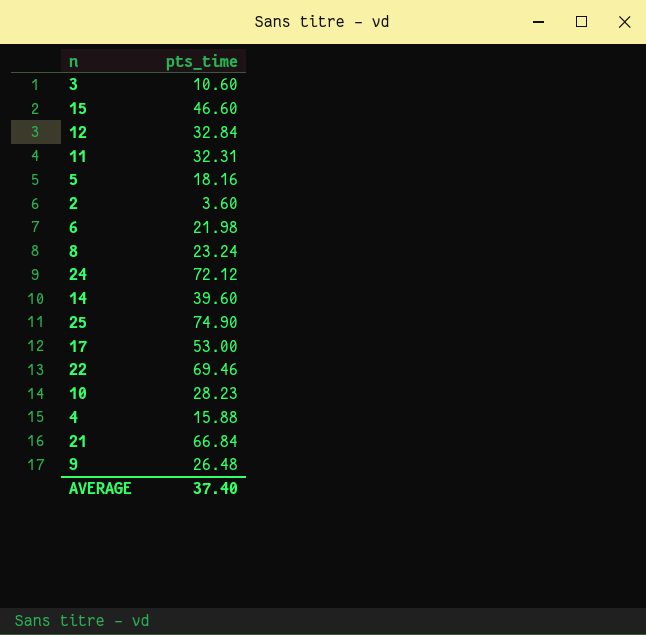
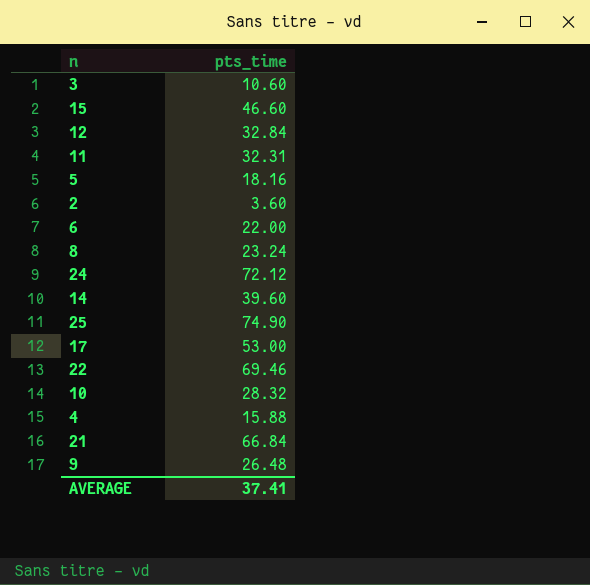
6 | pts_time: 21.98 -> 22.00
10 | pts_time: 28.23 -> 28.32
AVERAGE | pts_time: 37.40 -> 37.41

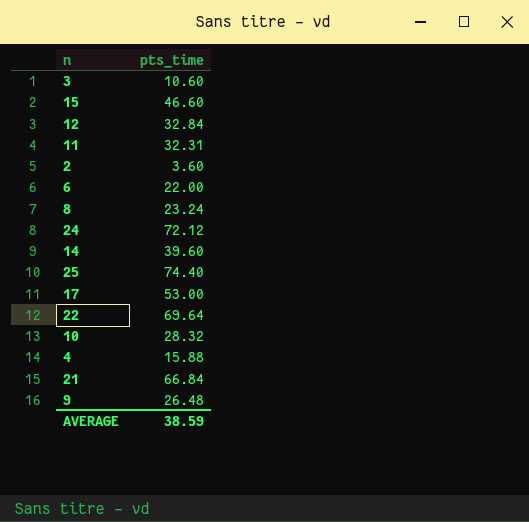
row 5: 18.16 -> none
25 | pts_time: 74.90 -> 74.40
22 | pts_time: 69.46 -> 69.64
AVERAGE | pts_time: 37.41 -> 38.59

